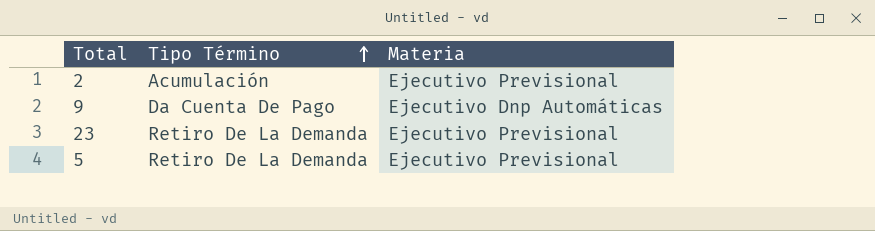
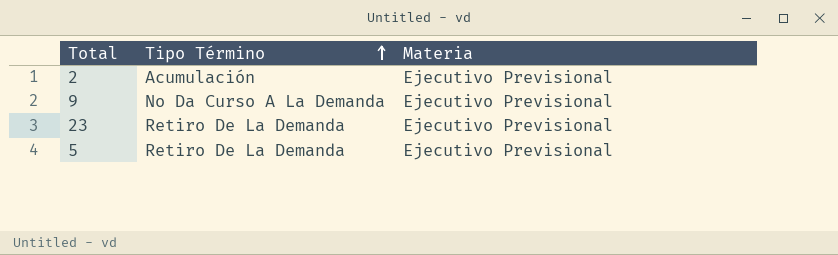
9 | Tipo Término: Da Cuenta De Pago -> No Da Curso A La Demanda
9 | Materia: Ejecutivo Dnp Automáticas -> Ejecutivo Previsional

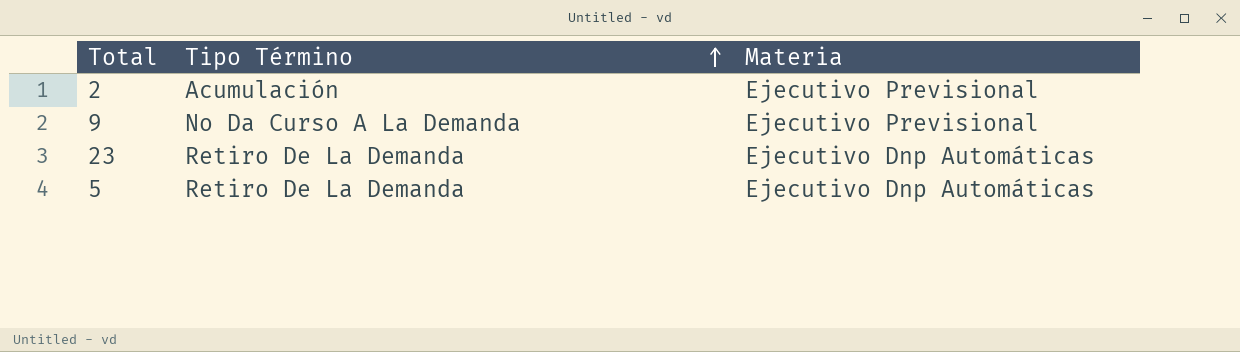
23 | Materia: Ejecutivo Previsional -> Ejecutivo Dnp Automáticas
5 | Materia: Ejecutivo Previsional -> Ejecutivo Dnp Automáticas

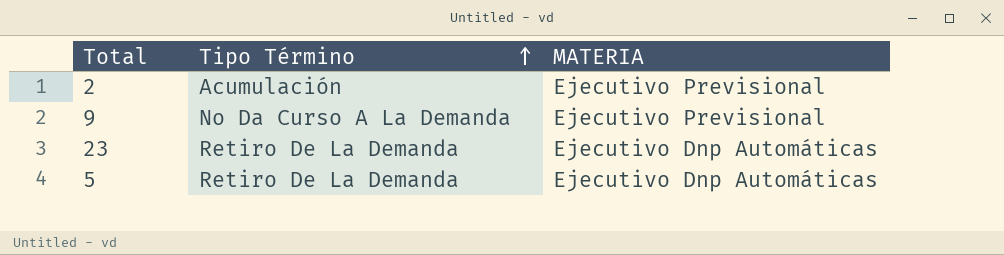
column name: Materia -> MATERIA

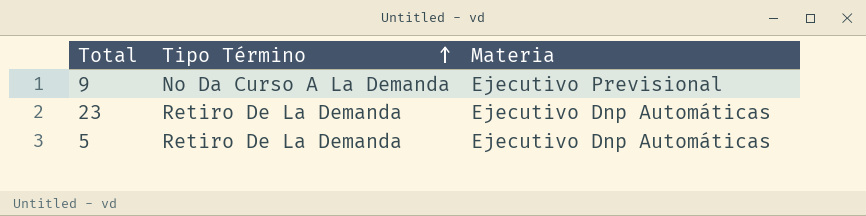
column name: MATERIA -> Materia
row 2: Acumulación | Ejecutivo Previsional -> none

